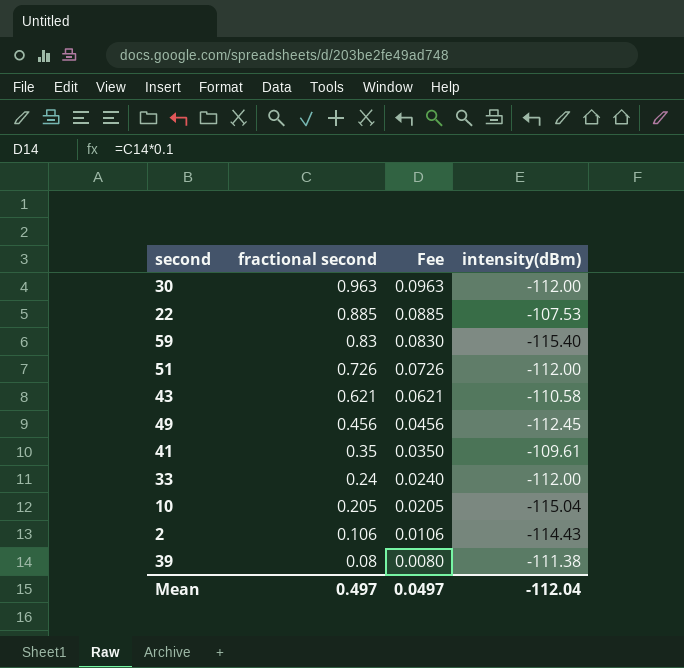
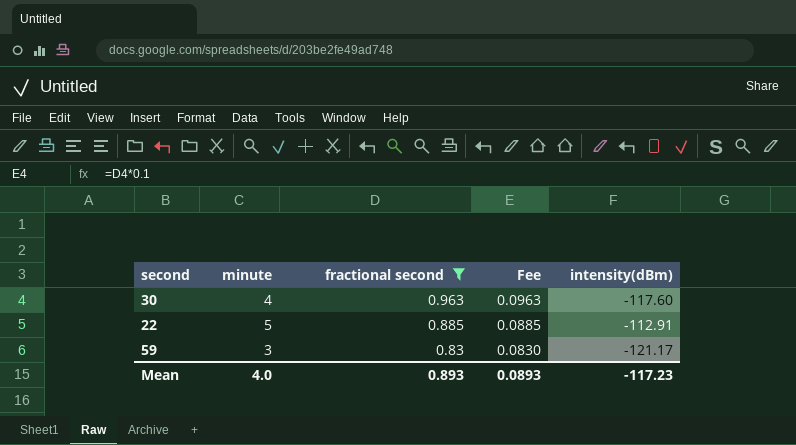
filter: none -> fractional second >= 0.83
column minute | position: none -> 2
30 | intensity(dBm): -112.00 -> -117.60
22 | intensity(dBm): -107.53 -> -112.91
59 | intensity(dBm): -115.40 -> -121.17
Mean | fractional second: 0.497 -> 0.893
Mean | Fee: 0.0497 -> 0.0893
Mean | intensity(dBm): -112.04 -> -117.23

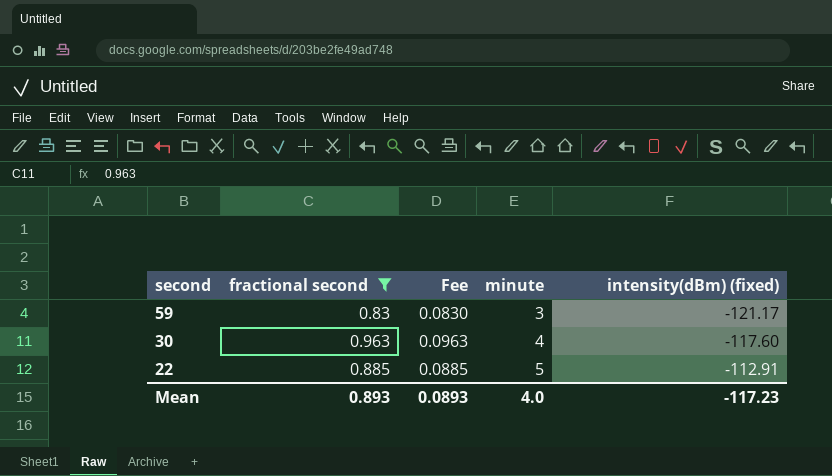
row order: fractional second descending -> second descending
column minute | position: 2 -> 4
column name: intensity(dBm) -> intensity(dBm) (fixed)

